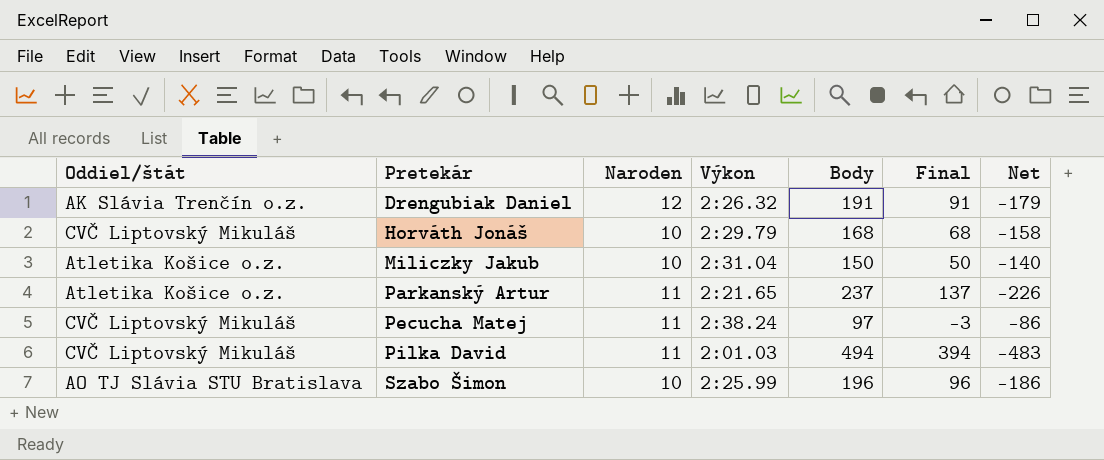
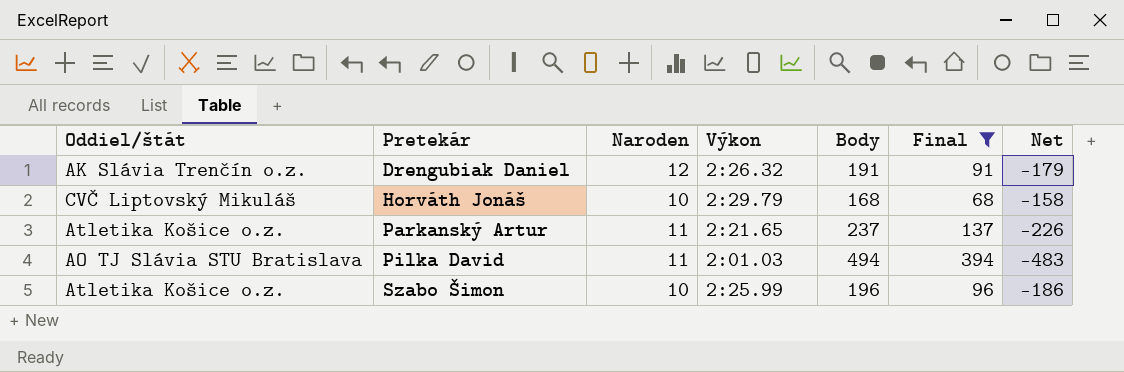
filter: none -> Final >= 68
Pilka David | Oddiel/štát: CVČ Liptovský Mikuláš -> AO TJ Slávia STU Bratislava
Szabo Šimon | Oddiel/štát: AO TJ Slávia STU Bratislava -> Atletika Košice o.z.

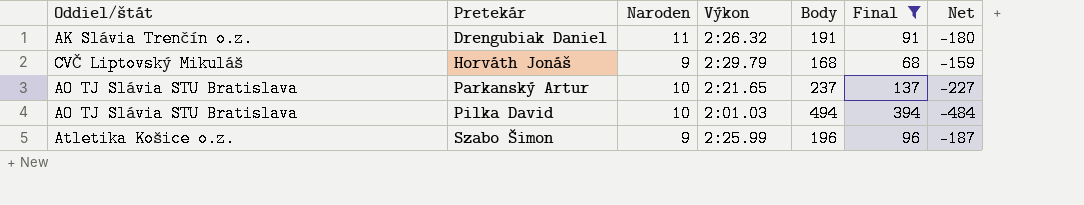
Drengubiak Daniel | Naroden: 12 -> 11
Drengubiak Daniel | Net: -179 -> -180
Horváth Jonáš | Naroden: 10 -> 9
Horváth Jonáš | Net: -158 -> -159
Parkanský Artur | Oddiel/štát: Atletika Košice o.z. -> AO TJ Slávia STU Bratislava
Parkanský Artur | Naroden: 11 -> 10
Parkanský Artur | Net: -226 -> -227
Pilka David | Naroden: 11 -> 10
Pilka David | Net: -483 -> -484
Szabo Šimon | Naroden: 10 -> 9
Szabo Šimon | Net: -186 -> -187

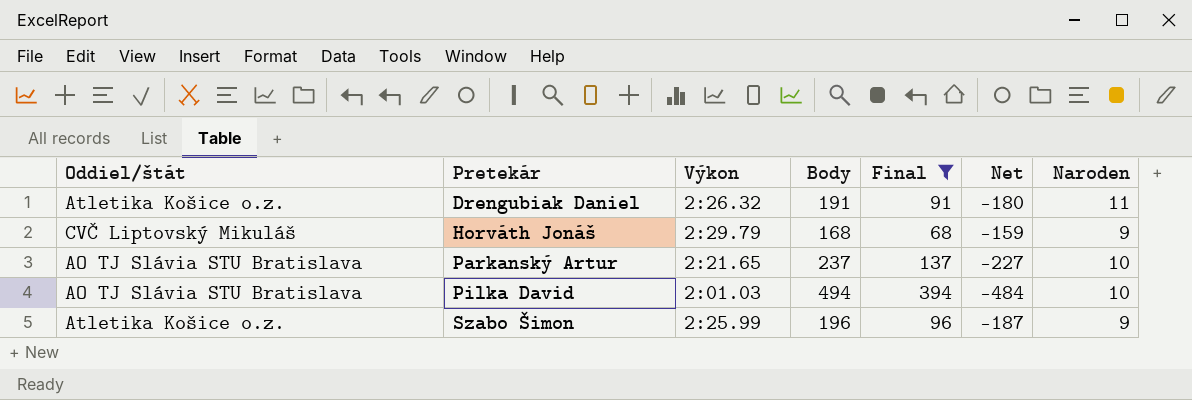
column Naroden | position: 3 -> 7
Drengubiak Daniel | Oddiel/štát: AK Slávia Trenčín o.z. -> Atletika Košice o.z.

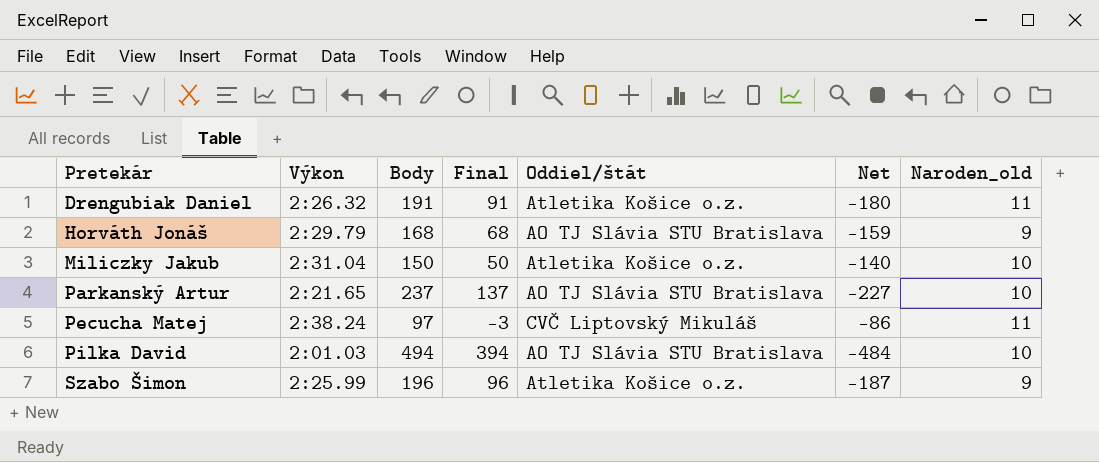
filter: Final >= 68 -> none
column Oddiel/štát | position: 1 -> 5
column name: Naroden -> Naroden_old
Horváth Jonáš | Oddiel/štát: CVČ Liptovský Mikuláš -> AO TJ Slávia STU Bratislava

